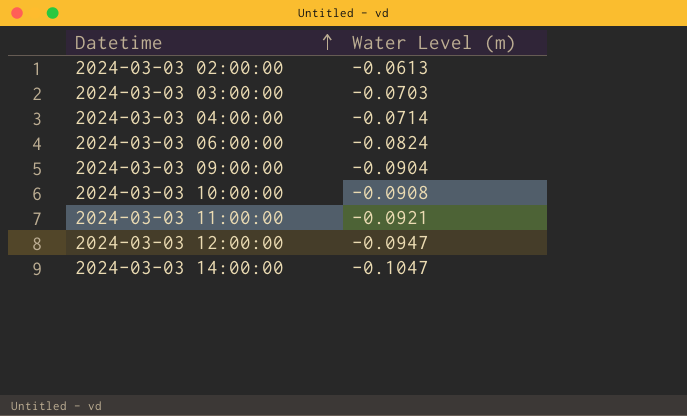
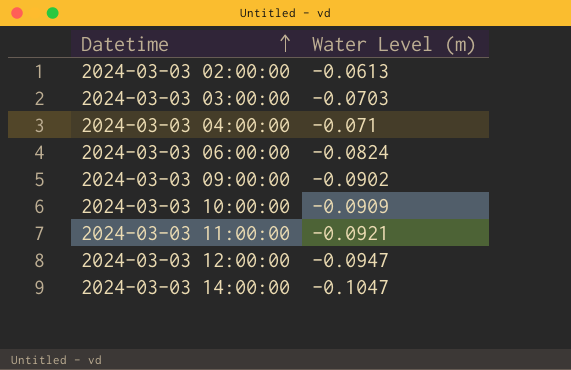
2024-03-03 04:00:00 | Water Level (m): -0.0714 -> -0.071
2024-03-03 09:00:00 | Water Level (m): -0.0904 -> -0.0902
2024-03-03 10:00:00 | Water Level (m): -0.0908 -> -0.0909

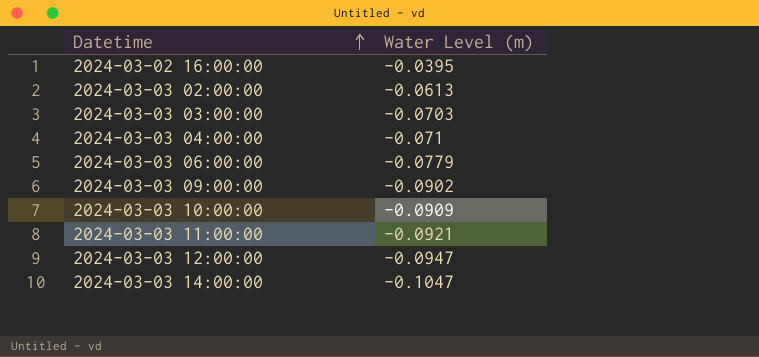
row 2024-03-02 16:00:00: none -> -0.0395
2024-03-03 06:00:00 | Water Level (m): -0.0824 -> -0.0779

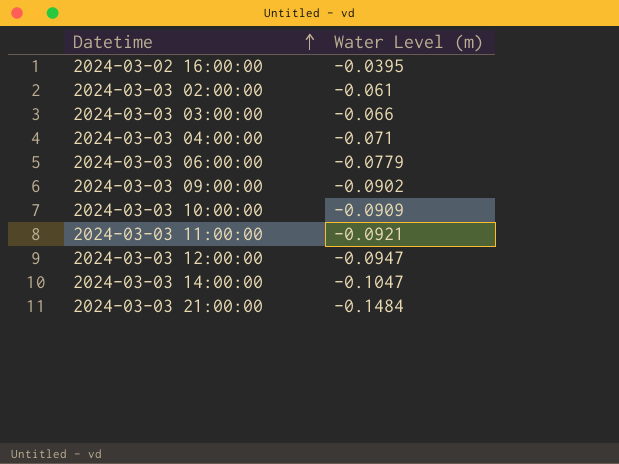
2024-03-03 02:00:00 | Water Level (m): -0.0613 -> -0.061
2024-03-03 03:00:00 | Water Level (m): -0.0703 -> -0.066
row 2024-03-03 21:00:00: none -> -0.1484

